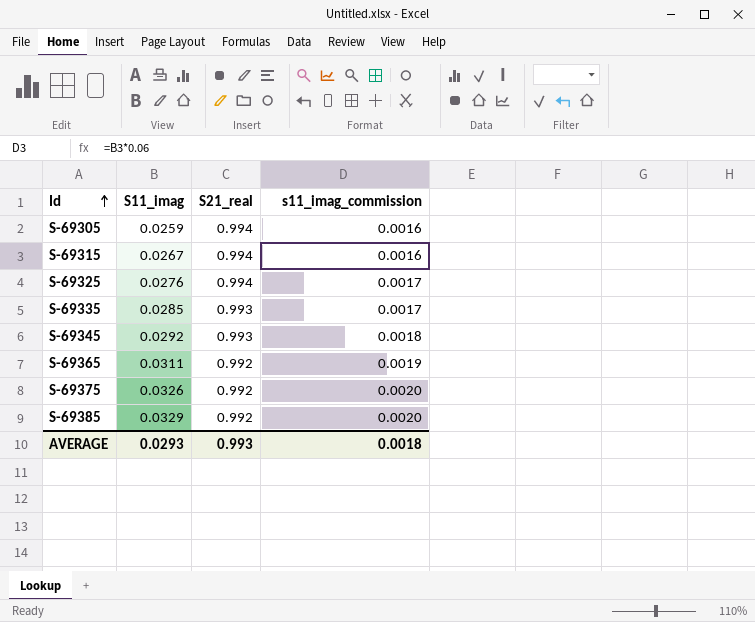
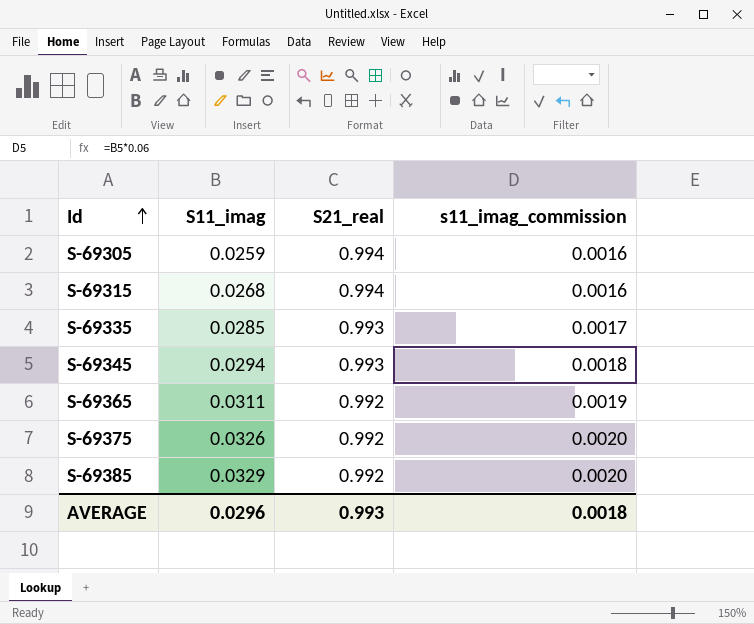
row S-69325: 0.0276 | 0.994 | 0.0017 -> none
S-69315 | S11_imag: 0.0267 -> 0.0268
S-69345 | S11_imag: 0.0292 -> 0.0294
AVERAGE | S11_imag: 0.0293 -> 0.0296

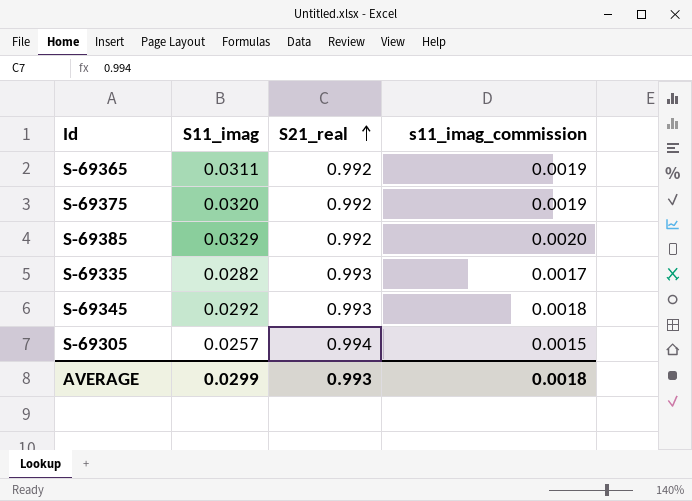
row order: Id ascending -> S21_real ascending
row S-69315: 0.0268 | 0.994 | 0.0016 -> none
S-69375 | S11_imag: 0.0326 -> 0.0320
S-69375 | s11_imag_commission: 0.0020 -> 0.0019
S-69335 | S11_imag: 0.0285 -> 0.0282
S-69345 | S11_imag: 0.0294 -> 0.0292
S-69305 | S11_imag: 0.0259 -> 0.0257
S-69305 | s11_imag_commission: 0.0016 -> 0.0015
AVERAGE | S11_imag: 0.0296 -> 0.0299

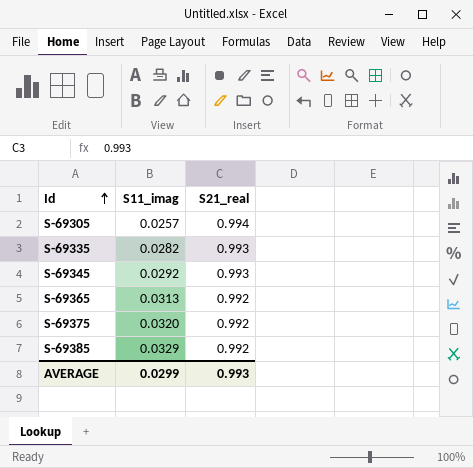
row order: S21_real ascending -> Id ascending
column s11_imag_commission | formula: [S11_imag] * 0.06 -> none
S-69365 | S11_imag: 0.0311 -> 0.0313

